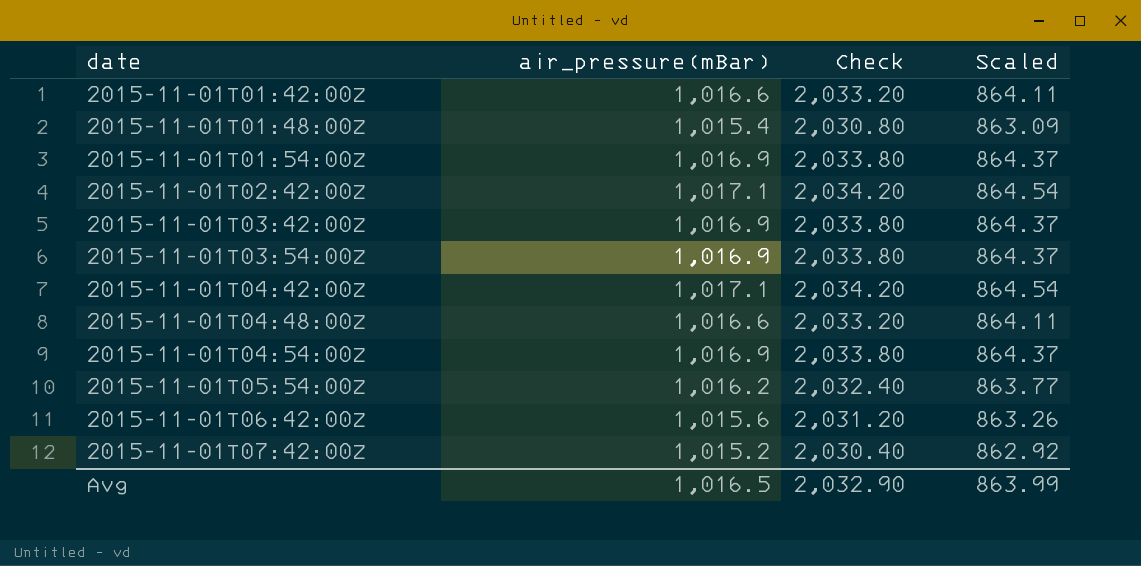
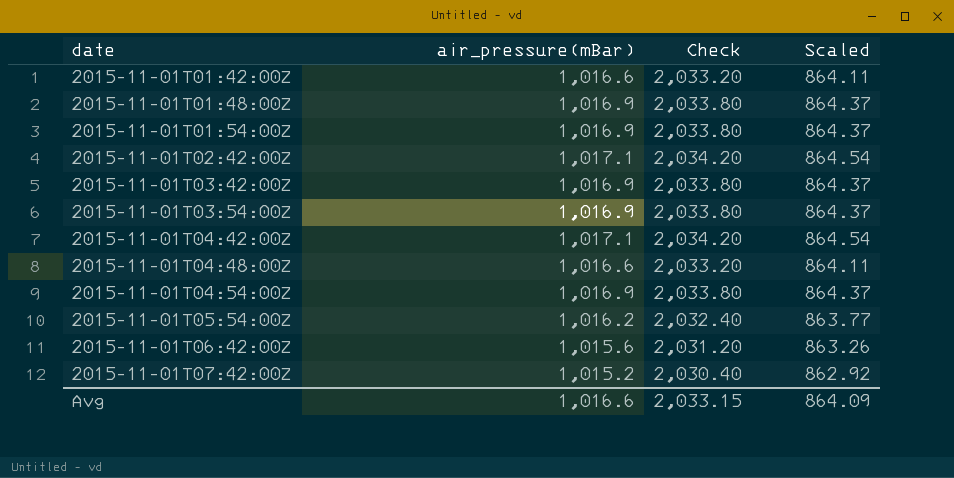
2015-11-01T01:48:00Z | air_pressure(mBar): 1,015.4 -> 1,016.9
2015-11-01T01:48:00Z | Check: 2,030.80 -> 2,033.80
2015-11-01T01:48:00Z | Scaled: 863.09 -> 864.37
Avg | air_pressure(mBar): 1,016.5 -> 1,016.6
Avg | Check: 2,032.90 -> 2,033.15
Avg | Scaled: 863.99 -> 864.09

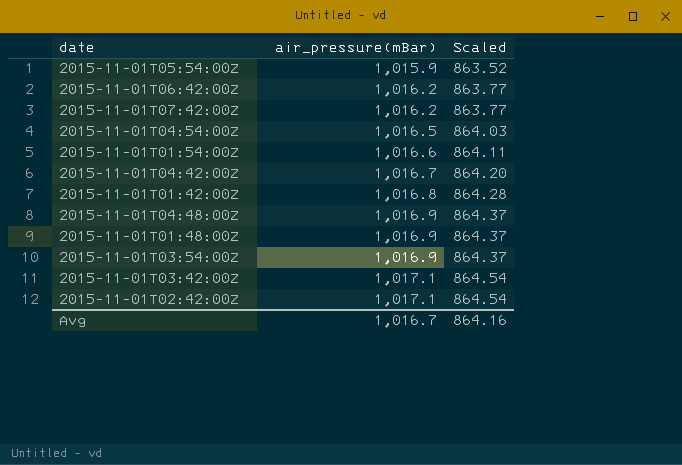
row order: date ascending -> air_pressure(mBar) ascending
column Check | formula: [air_pressure(mBar)] * 2 -> none
2015-11-01T05:54:00Z | air_pressure(mBar): 1,016.2 -> 1,015.9
2015-11-01T05:54:00Z | Scaled: 863.77 -> 863.52
2015-11-01T06:42:00Z | air_pressure(mBar): 1,015.6 -> 1,016.2
2015-11-01T06:42:00Z | Scaled: 863.26 -> 863.77
2015-11-01T07:42:00Z | air_pressure(mBar): 1,015.2 -> 1,016.2
2015-11-01T07:42:00Z | Scaled: 862.92 -> 863.77
2015-11-01T04:54:00Z | air_pressure(mBar): 1,016.9 -> 1,016.5
2015-11-01T04:54:00Z | Scaled: 864.37 -> 864.03
2015-11-01T01:54:00Z | air_pressure(mBar): 1,016.9 -> 1,016.6
2015-11-01T01:54:00Z | Scaled: 864.37 -> 864.11
2015-11-01T04:42:00Z | air_pressure(mBar): 1,017.1 -> 1,016.7
2015-11-01T04:42:00Z | Scaled: 864.54 -> 864.20
2015-11-01T01:42:00Z | air_pressure(mBar): 1,016.6 -> 1,016.8
2015-11-01T01:42:00Z | Scaled: 864.11 -> 864.28
2015-11-01T04:48:00Z | air_pressure(mBar): 1,016.6 -> 1,016.9
2015-11-01T04:48:00Z | Scaled: 864.11 -> 864.37
2015-11-01T03:42:00Z | air_pressure(mBar): 1,016.9 -> 1,017.1
2015-11-01T03:42:00Z | Scaled: 864.37 -> 864.54
Avg | air_pressure(mBar): 1,016.6 -> 1,016.7
Avg | Scaled: 864.09 -> 864.16

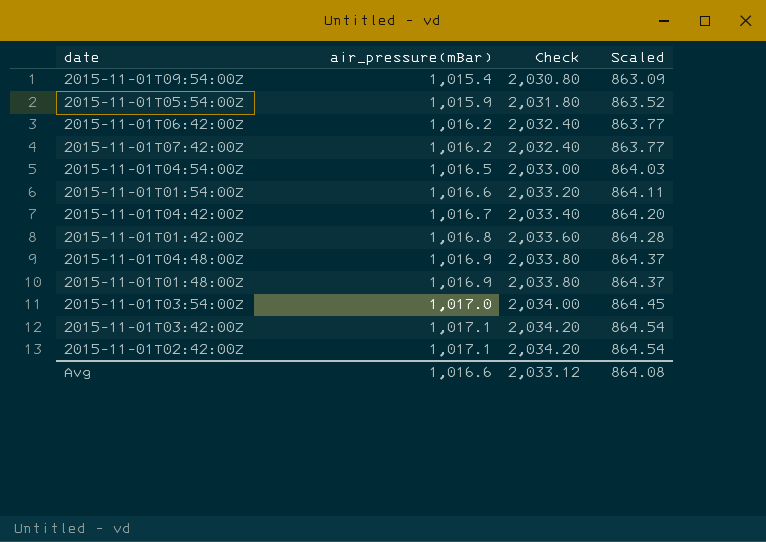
column Check | formula: none -> [air_pressure(mBar)] * 2
row 2015-11-01T09:54:00Z: none -> 1,015.4 | 2,030.80 | 863.09
2015-11-01T03:54:00Z | air_pressure(mBar): 1,016.9 -> 1,017.0
2015-11-01T03:54:00Z | Scaled: 864.37 -> 864.45
Avg | air_pressure(mBar): 1,016.7 -> 1,016.6
Avg | Scaled: 864.16 -> 864.08

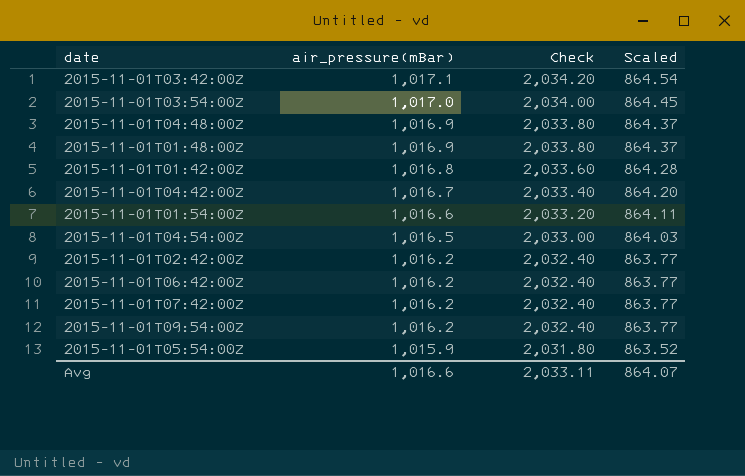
row order: air_pressure(mBar) ascending -> air_pressure(mBar) descending
2015-11-01T02:42:00Z | air_pressure(mBar): 1,017.1 -> 1,016.2
2015-11-01T02:42:00Z | Check: 2,034.20 -> 2,032.40
2015-11-01T02:42:00Z | Scaled: 864.54 -> 863.77
2015-11-01T09:54:00Z | air_pressure(mBar): 1,015.4 -> 1,016.2
2015-11-01T09:54:00Z | Check: 2,030.80 -> 2,032.40
2015-11-01T09:54:00Z | Scaled: 863.09 -> 863.77
Avg | Check: 2,033.12 -> 2,033.11
Avg | Scaled: 864.08 -> 864.07

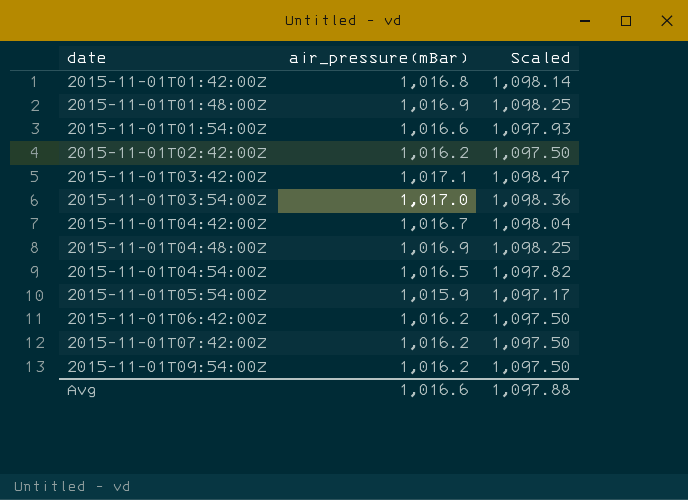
row order: air_pressure(mBar) descending -> date ascending
column Check | formula: [air_pressure(mBar)] * 2 -> none
column Scaled | formula: [air_pressure(mBar)] * 0.85 -> [air_pressure(mBar)] * 1.08
Avg | Scaled: 864.07 -> 1,097.88

